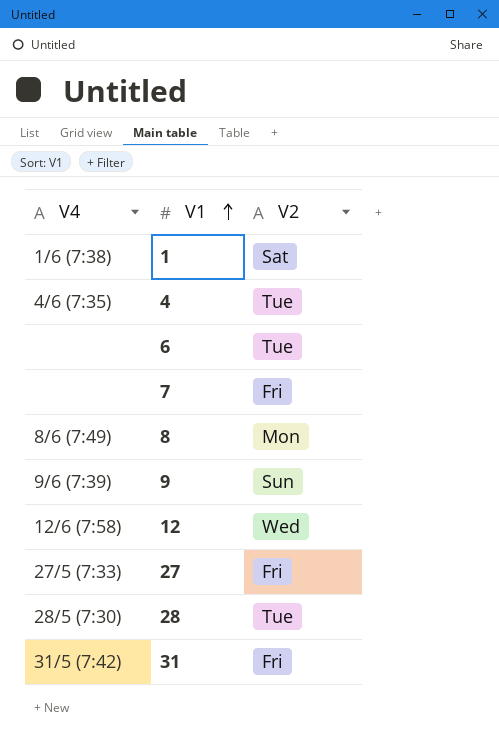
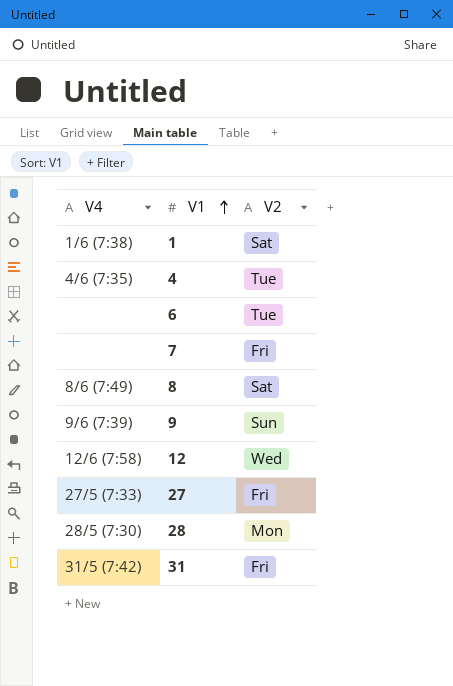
8 | V2: Mon -> Sat
28 | V2: Tue -> Mon

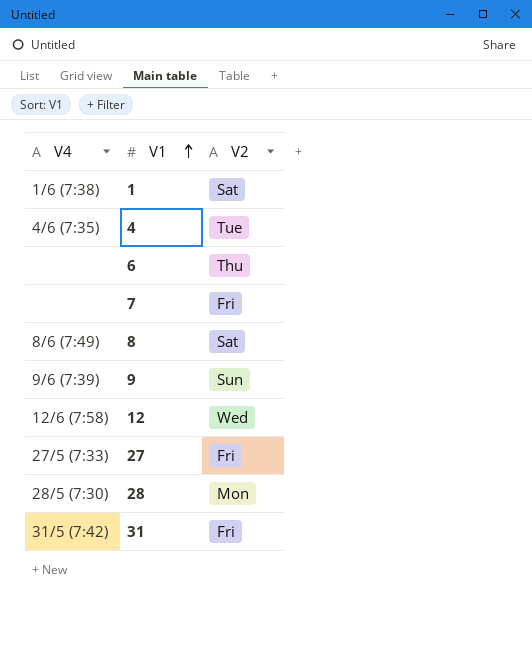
6 | V2: Tue -> Thu

